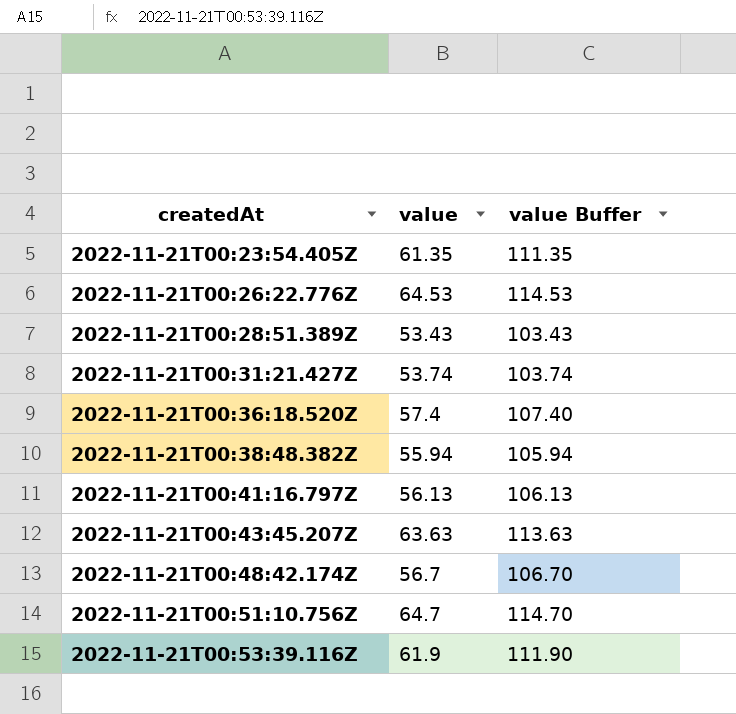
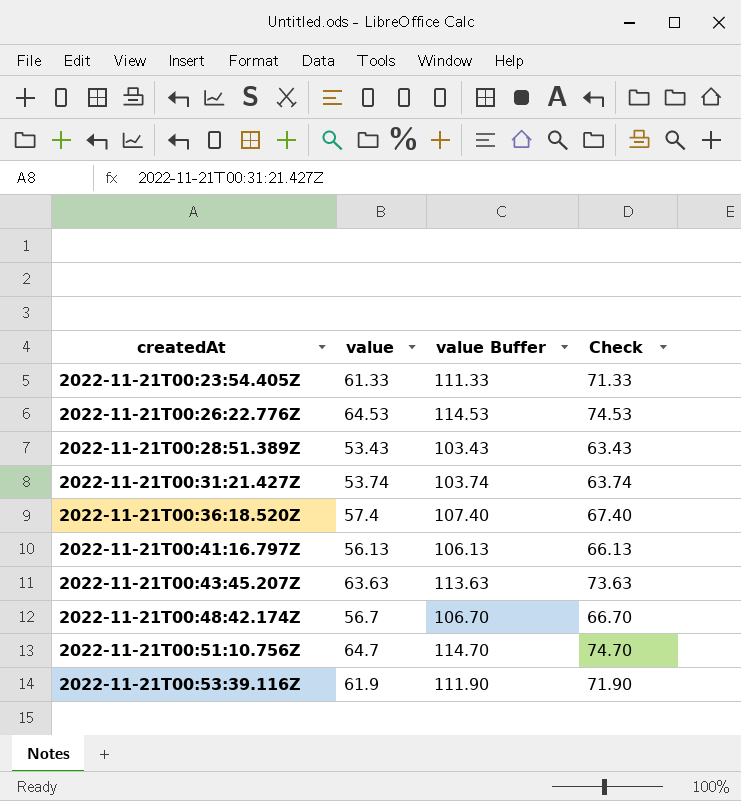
column Check | formula: none -> [value] + 10
row 2022-11-21T00:38:48.382Z: 55.94 | 105.94 -> none
2022-11-21T00:23:54.405Z | value: 61.35 -> 61.33
2022-11-21T00:23:54.405Z | value Buffer: 111.35 -> 111.33

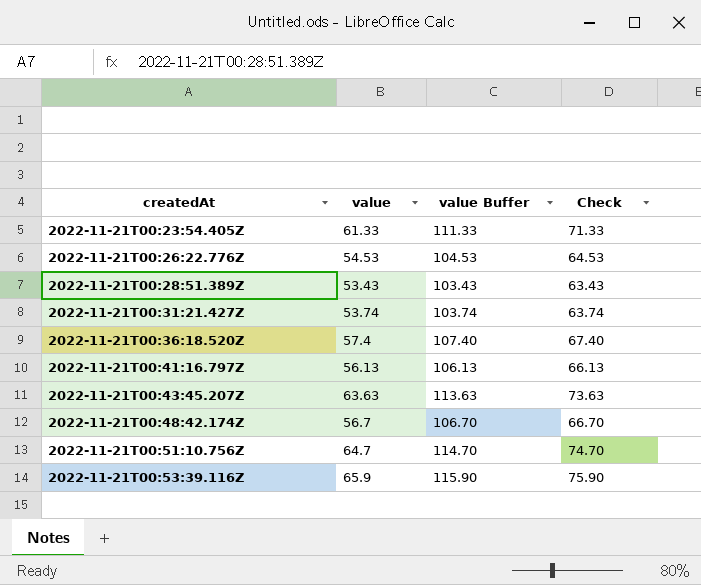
2022-11-21T00:26:22.776Z | value: 64.53 -> 54.53
2022-11-21T00:26:22.776Z | value Buffer: 114.53 -> 104.53
2022-11-21T00:26:22.776Z | Check: 74.53 -> 64.53
2022-11-21T00:53:39.116Z | value: 61.9 -> 65.9
2022-11-21T00:53:39.116Z | value Buffer: 111.90 -> 115.90
2022-11-21T00:53:39.116Z | Check: 71.90 -> 75.90

